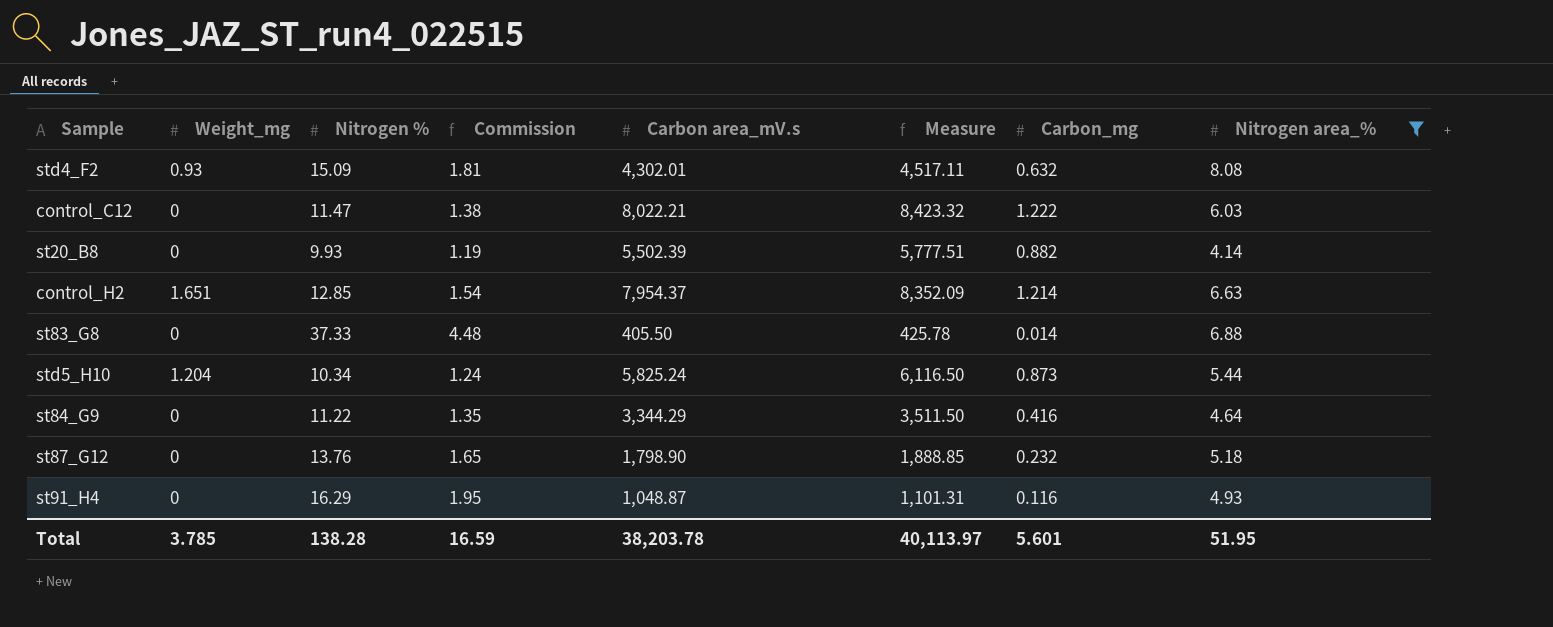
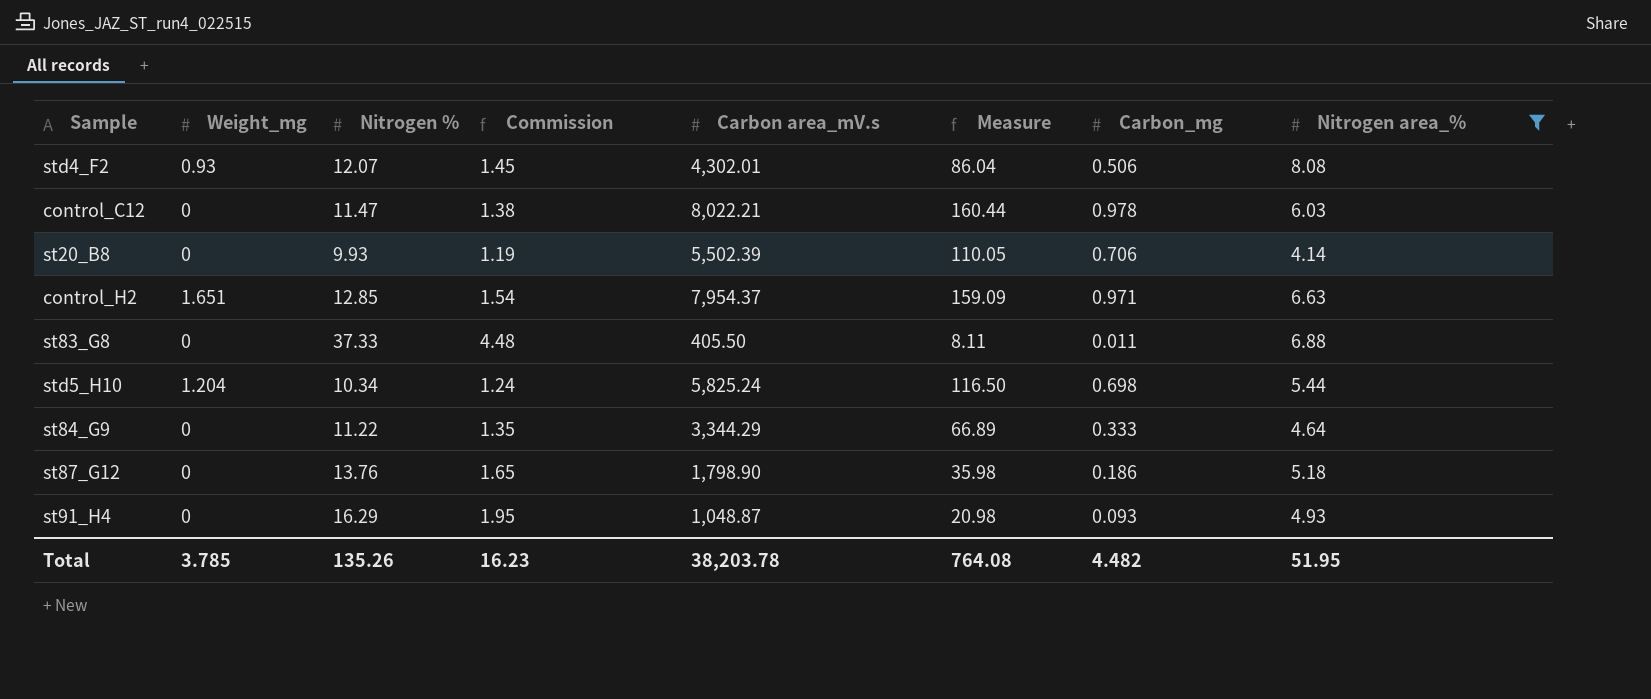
column Measure | formula: [Carbon area_mV.s] * 1.05 -> [Carbon area_mV.s] * 0.02
std4_F2 | Nitrogen %: 15.09 -> 12.07
std4_F2 | Commission: 1.81 -> 1.45
std4_F2 | Carbon_mg: 0.632 -> 0.506
control_C12 | Carbon_mg: 1.222 -> 0.978
st20_B8 | Carbon_mg: 0.882 -> 0.706
control_H2 | Carbon_mg: 1.214 -> 0.971
st83_G8 | Carbon_mg: 0.014 -> 0.011
std5_H10 | Carbon_mg: 0.873 -> 0.698
st84_G9 | Carbon_mg: 0.416 -> 0.333
st87_G12 | Carbon_mg: 0.232 -> 0.186
st91_H4 | Carbon_mg: 0.116 -> 0.093
Total | Nitrogen %: 138.28 -> 135.26
Total | Commission: 16.59 -> 16.23
Total | Measure: 40,113.97 -> 764.08
Total | Carbon_mg: 5.601 -> 4.482

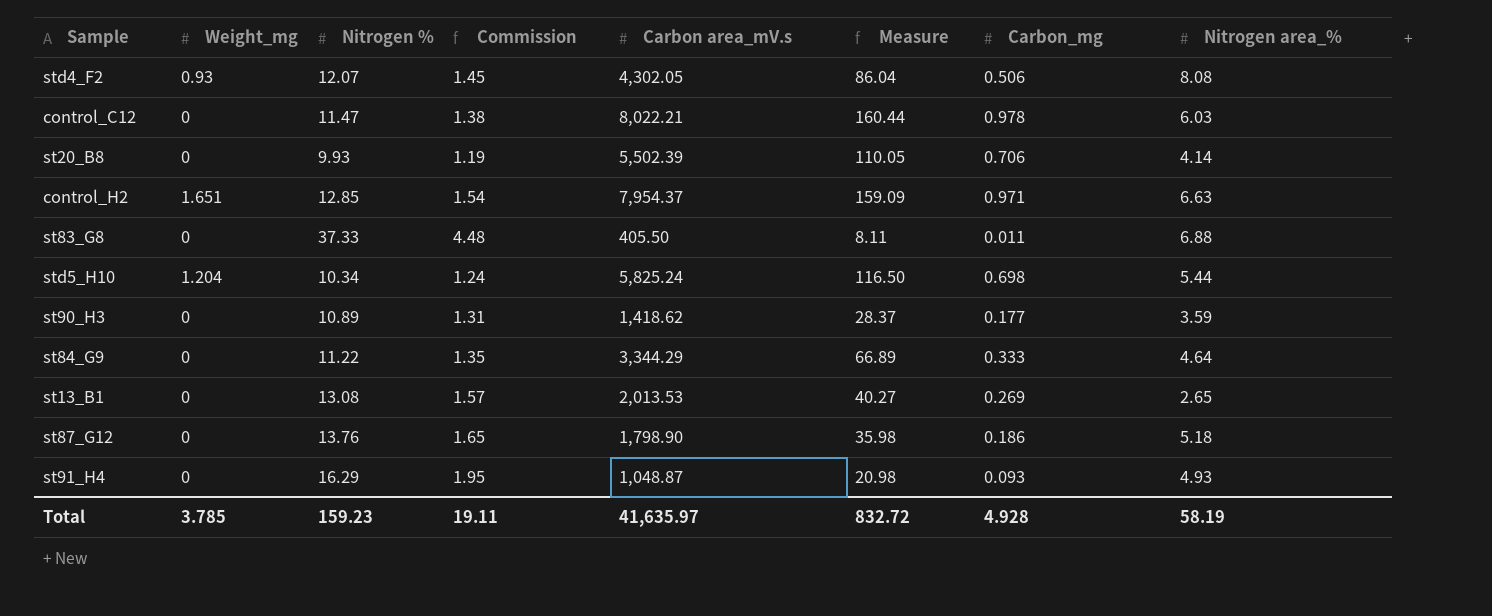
filter: Nitrogen area_% >= 4.14 -> none
std4_F2 | Carbon area_mV.s: 4,302.01 -> 4,302.05
Total | Nitrogen %: 135.26 -> 159.23
Total | Commission: 16.23 -> 19.11
Total | Carbon area_mV.s: 38,203.78 -> 41,635.97
Total | Measure: 764.08 -> 832.72
Total | Carbon_mg: 4.482 -> 4.928
Total | Nitrogen area_%: 51.95 -> 58.19

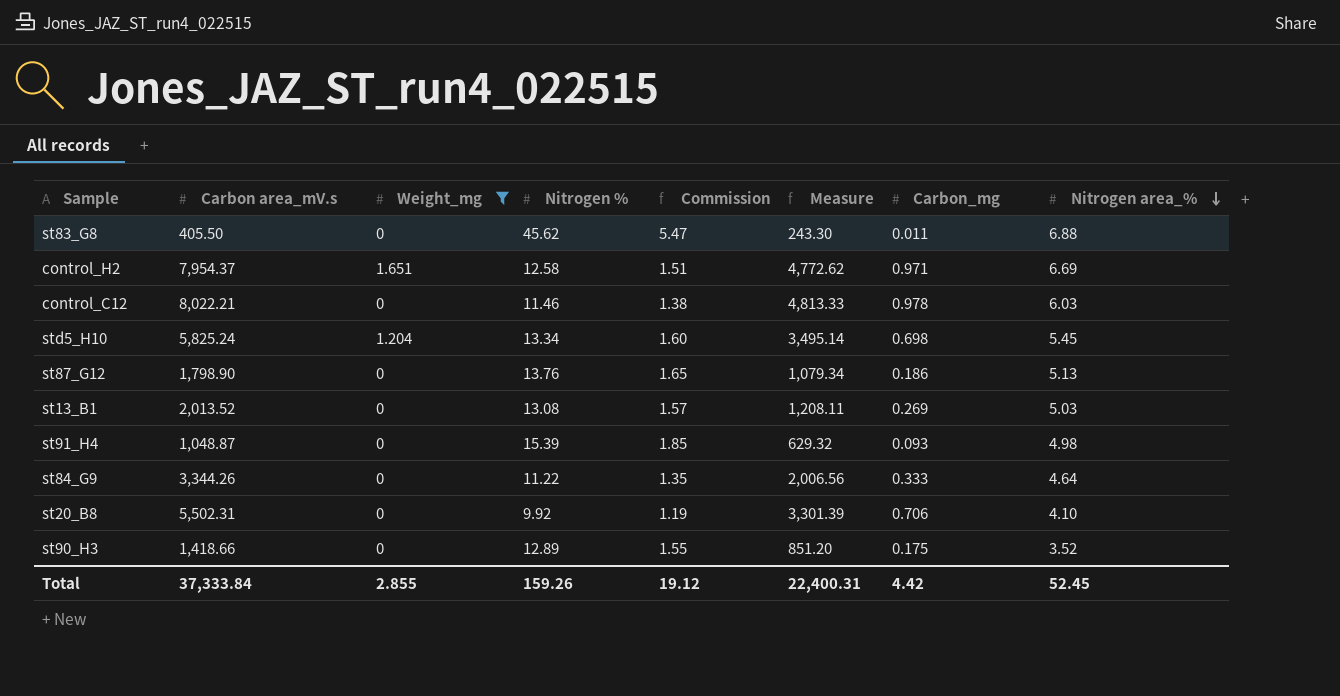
filter: none -> Weight_mg != 0.93
row order: none -> Nitrogen area_% descending
column Carbon area_mV.s | position: 5 -> 2
column Measure | formula: [Carbon area_mV.s] * 0.02 -> [Carbon area_mV.s] * 0.6
st83_G8 | Nitrogen %: 37.33 -> 45.62
st83_G8 | Commission: 4.48 -> 5.47
control_H2 | Nitrogen %: 12.85 -> 12.58
control_H2 | Commission: 1.54 -> 1.51
control_H2 | Nitrogen area_%: 6.63 -> 6.69
control_C12 | Nitrogen %: 11.47 -> 11.46
std5_H10 | Nitrogen %: 10.34 -> 13.34
std5_H10 | Commission: 1.24 -> 1.60
std5_H10 | Nitrogen area_%: 5.44 -> 5.45
st87_G12 | Nitrogen area_%: 5.18 -> 5.13
st13_B1 | Carbon area_mV.s: 2,013.53 -> 2,013.52
st13_B1 | Nitrogen area_%: 2.65 -> 5.03
st91_H4 | Nitrogen %: 16.29 -> 15.39
st91_H4 | Commission: 1.95 -> 1.85
st91_H4 | Nitrogen area_%: 4.93 -> 4.98
st84_G9 | Carbon area_mV.s: 3,344.29 -> 3,344.26
st20_B8 | Carbon area_mV.s: 5,502.39 -> 5,502.31
st20_B8 | Nitrogen %: 9.93 -> 9.92
st20_B8 | Nitrogen area_%: 4.14 -> 4.10
st90_H3 | Carbon area_mV.s: 1,418.62 -> 1,418.66
st90_H3 | Nitrogen %: 10.89 -> 12.89
st90_H3 | Commission: 1.31 -> 1.55
st90_H3 | Carbon_mg: 0.177 -> 0.175
st90_H3 | Nitrogen area_%: 3.59 -> 3.52
Total | Carbon area_mV.s: 41,635.97 -> 37,333.84
Total | Weight_mg: 3.785 -> 2.855
Total | Nitrogen %: 159.23 -> 159.26
Total | Commission: 19.11 -> 19.12
Total | Measure: 832.72 -> 22,400.31
Total | Carbon_mg: 4.928 -> 4.42
Total | Nitrogen area_%: 58.19 -> 52.45

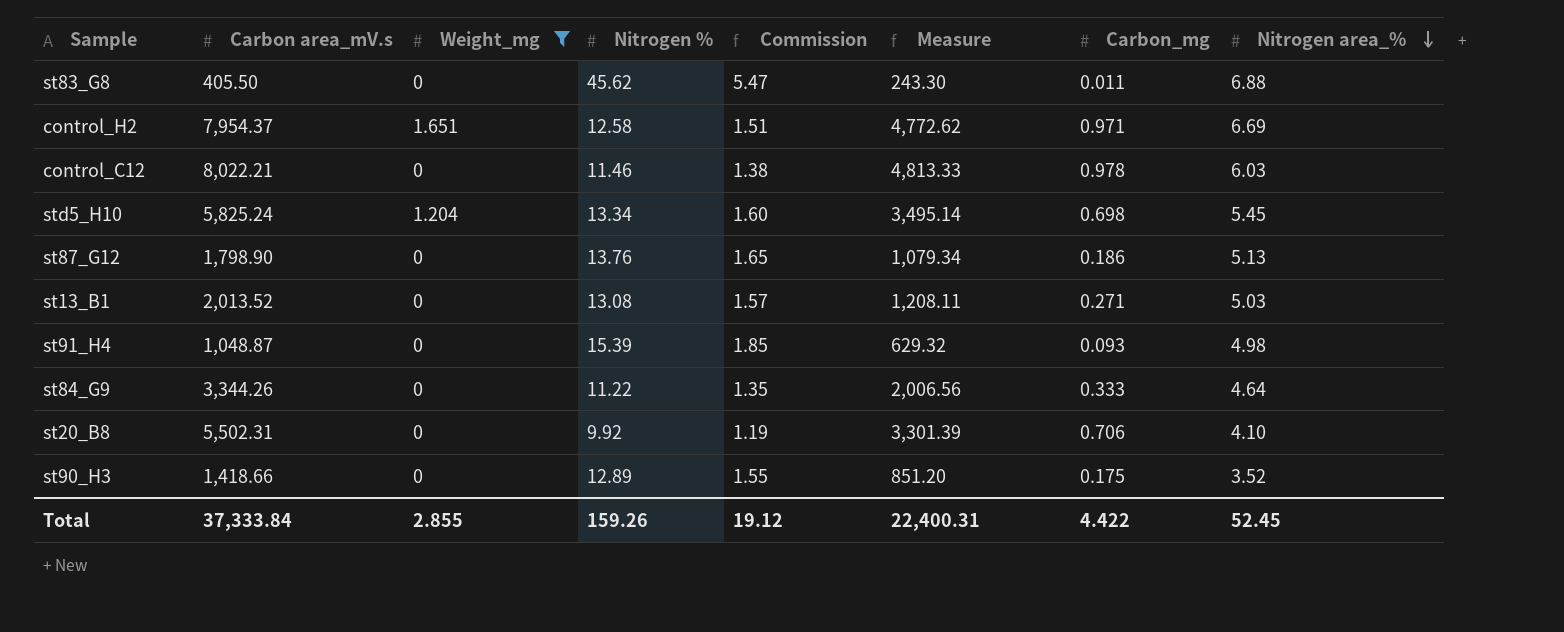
st13_B1 | Carbon_mg: 0.269 -> 0.271
Total | Carbon_mg: 4.42 -> 4.422

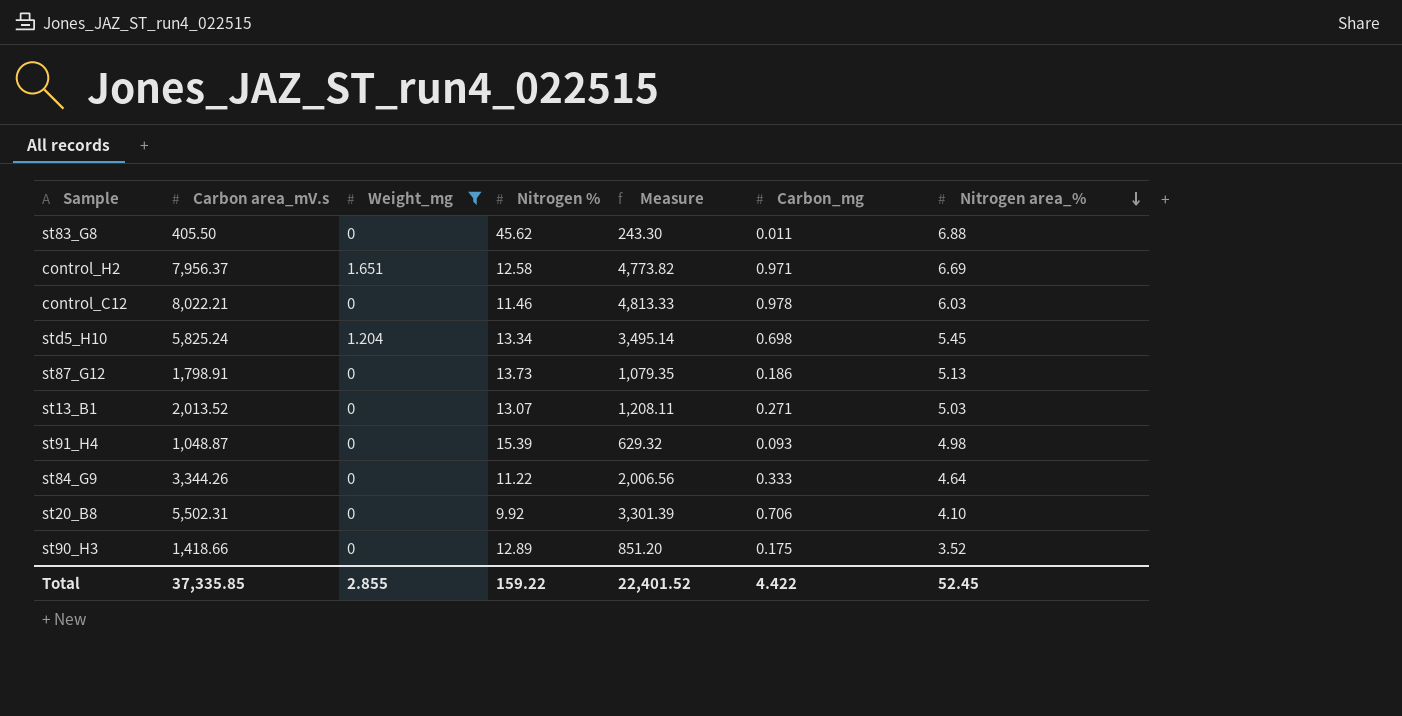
column Commission | formula: [Nitrogen %] * 0.12 -> none
control_H2 | Carbon area_mV.s: 7,954.37 -> 7,956.37
control_H2 | Measure: 4,772.62 -> 4,773.82
st87_G12 | Carbon area_mV.s: 1,798.90 -> 1,798.91
st87_G12 | Nitrogen %: 13.76 -> 13.73
st87_G12 | Measure: 1,079.34 -> 1,079.35
st13_B1 | Nitrogen %: 13.08 -> 13.07
Total | Carbon area_mV.s: 37,333.84 -> 37,335.85
Total | Nitrogen %: 159.26 -> 159.22
Total | Measure: 22,400.31 -> 22,401.52

